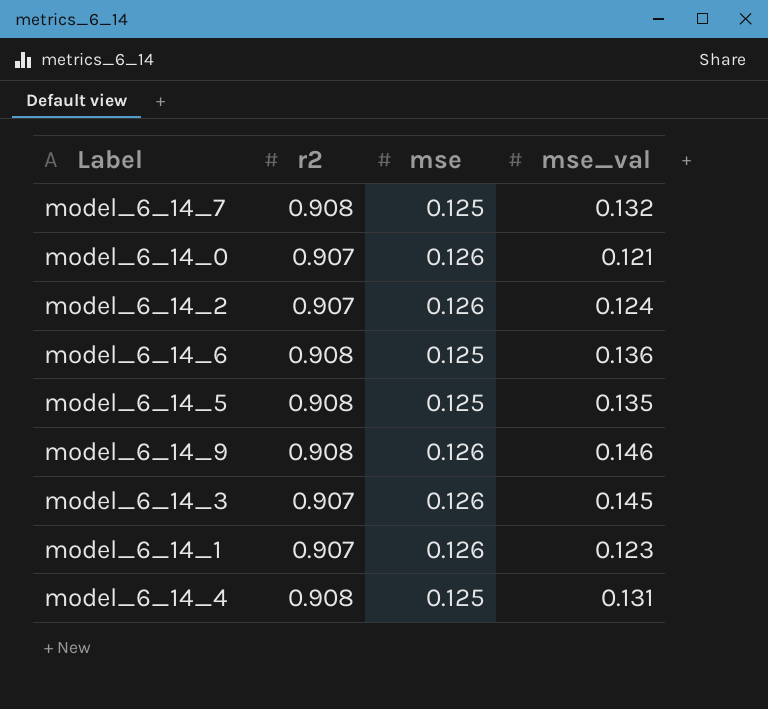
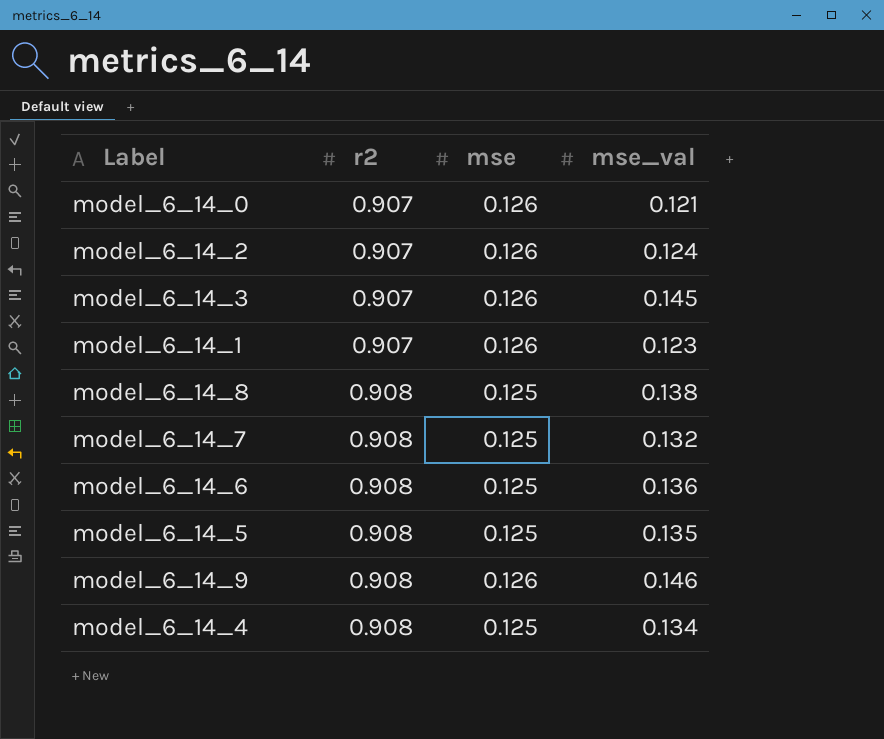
row order: none -> r2 ascending
row model_6_14_8: none -> 0.908 | 0.125 | 0.138
model_6_14_4 | mse_val: 0.131 -> 0.134

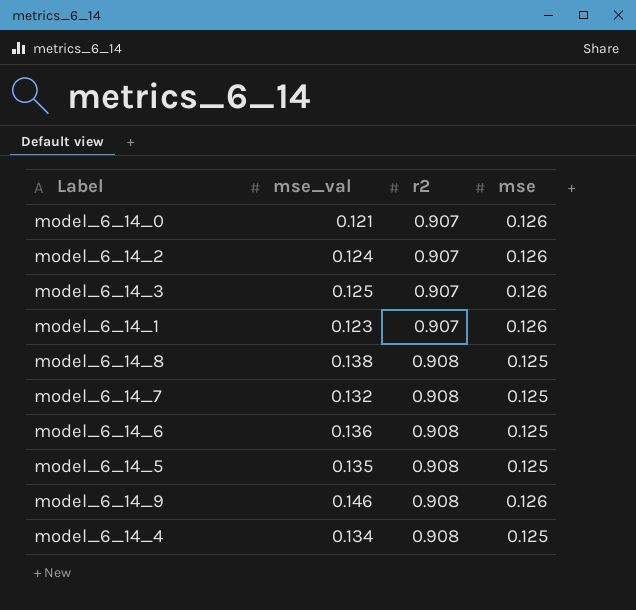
column mse_val | position: 4 -> 2
model_6_14_3 | mse_val: 0.145 -> 0.125

